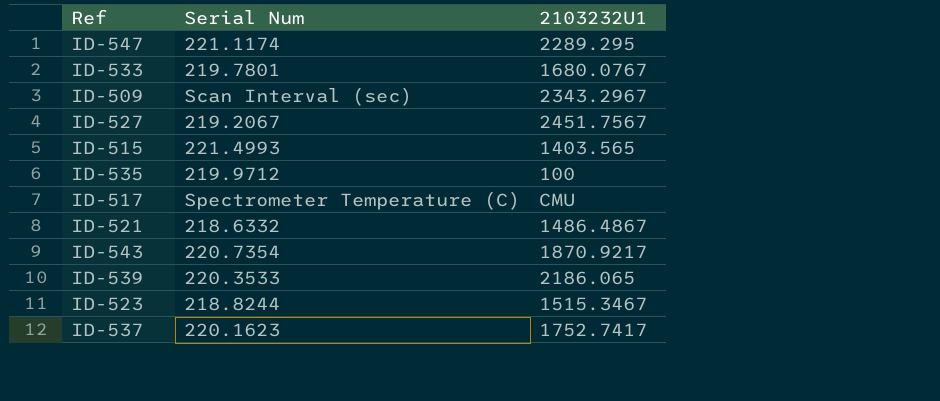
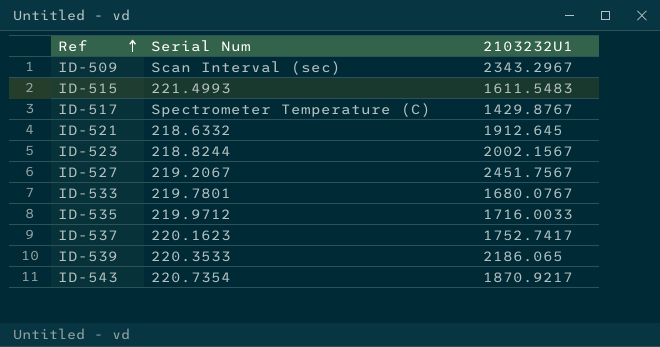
row order: none -> Ref ascending
row ID-547: 221.1174 | 2289.295 -> none
ID-515 | 2103232U1: 1403.565 -> 1611.5483
ID-517 | 2103232U1: CMU -> 1429.8767
ID-521 | 2103232U1: 1486.4867 -> 1912.645
ID-523 | 2103232U1: 1515.3467 -> 2002.1567
ID-535 | 2103232U1: 100 -> 1716.0033

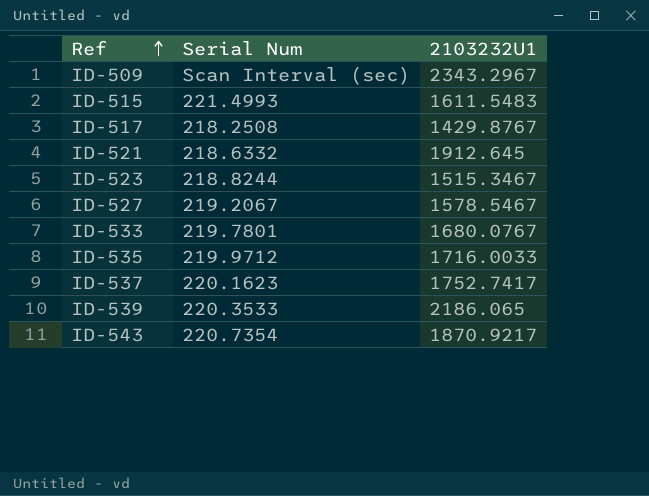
ID-517 | Serial Num: Spectrometer Temperature (C) -> 218.2508
ID-523 | 2103232U1: 2002.1567 -> 1515.3467
ID-527 | 2103232U1: 2451.7567 -> 1578.5467

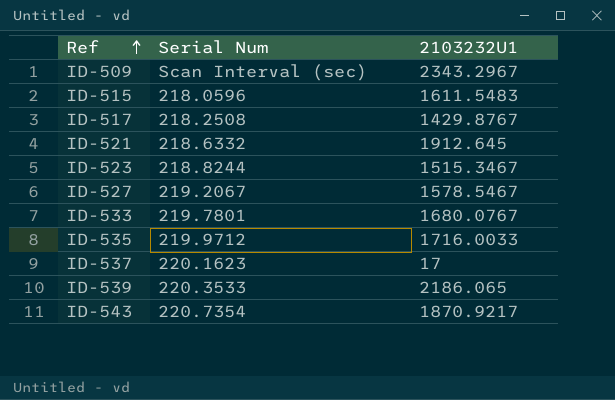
ID-515 | Serial Num: 221.4993 -> 218.0596
ID-537 | 2103232U1: 1752.7417 -> 17

